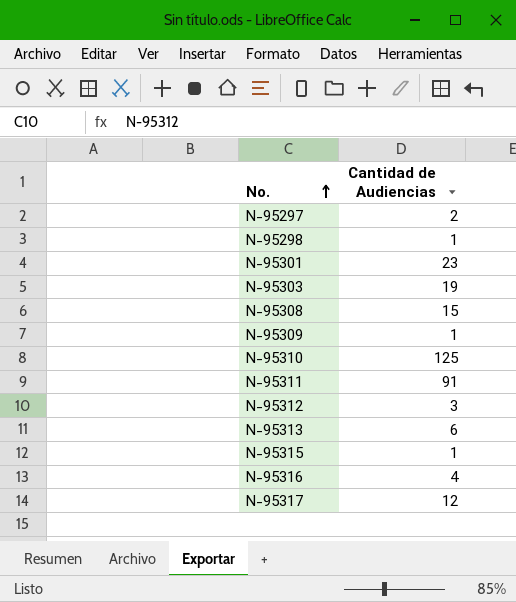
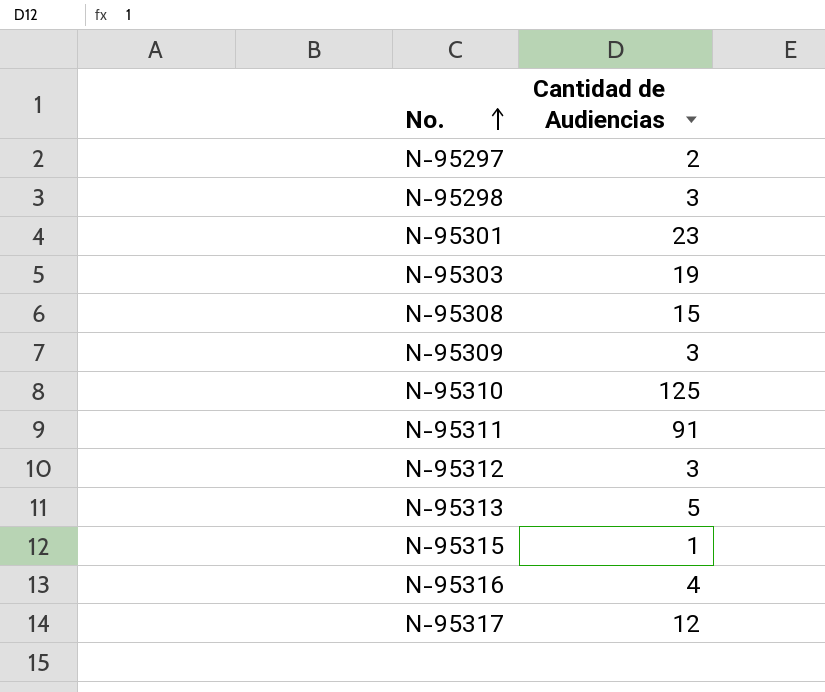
N-95298 | Cantidad de Audiencias: 1 -> 3
N-95309 | Cantidad de Audiencias: 1 -> 3
N-95313 | Cantidad de Audiencias: 6 -> 5

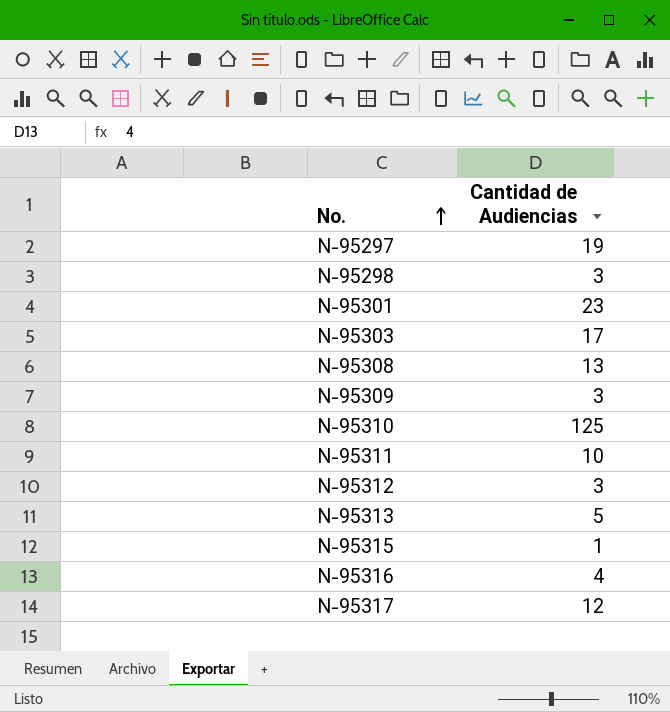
N-95297 | Cantidad de Audiencias: 2 -> 19
N-95303 | Cantidad de Audiencias: 19 -> 17
N-95308 | Cantidad de Audiencias: 15 -> 13
N-95311 | Cantidad de Audiencias: 91 -> 10

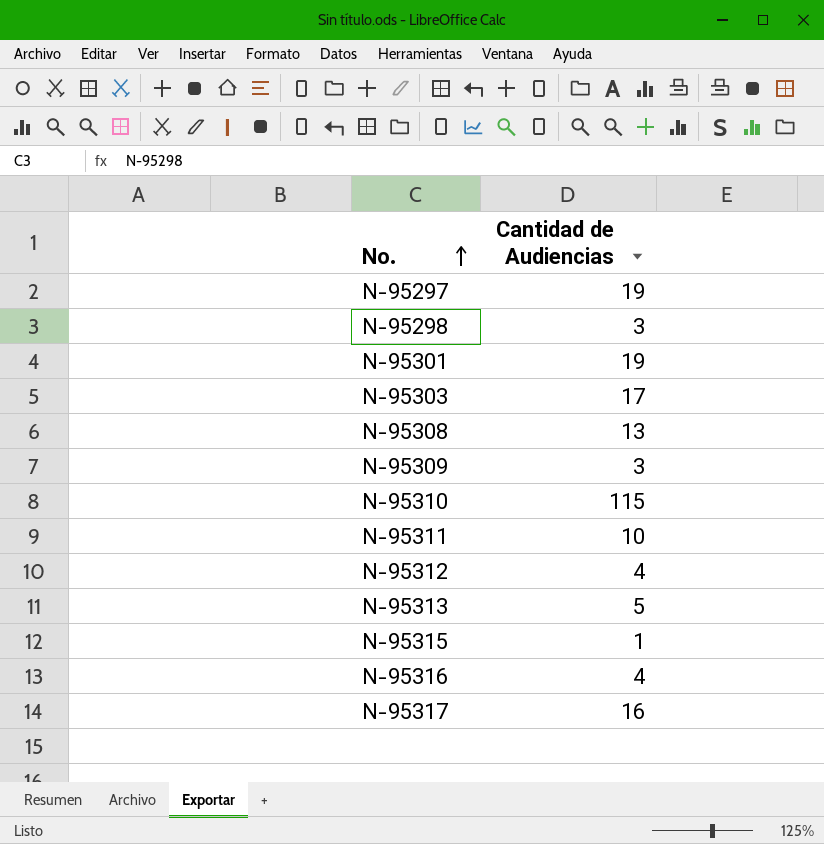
N-95301 | Cantidad de Audiencias: 23 -> 19
N-95310 | Cantidad de Audiencias: 125 -> 115
N-95312 | Cantidad de Audiencias: 3 -> 4
N-95317 | Cantidad de Audiencias: 12 -> 16

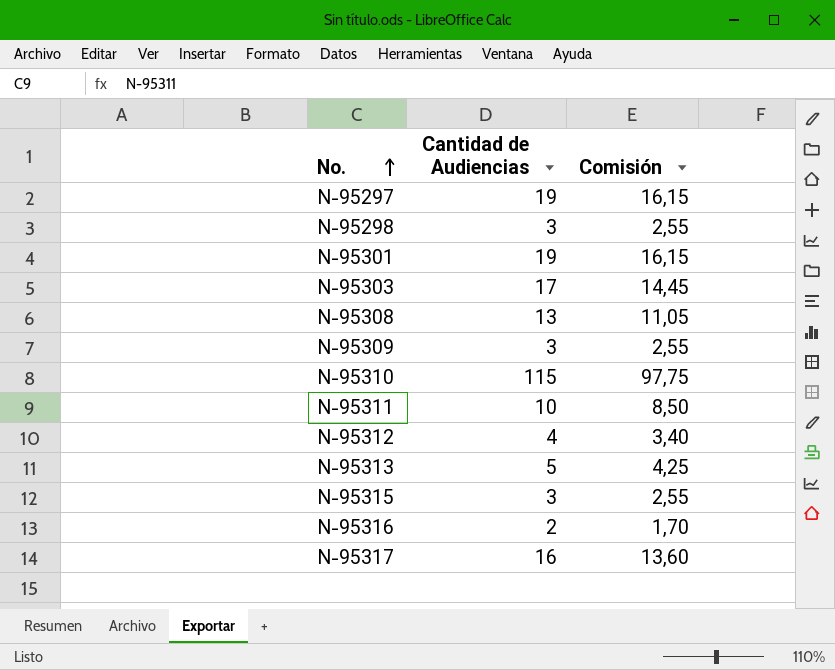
column Comisión | formula: none -> [Cantidad de Audiencias] * 0,85
N-95315 | Cantidad de Audiencias: 1 -> 3
N-95316 | Cantidad de Audiencias: 4 -> 2

